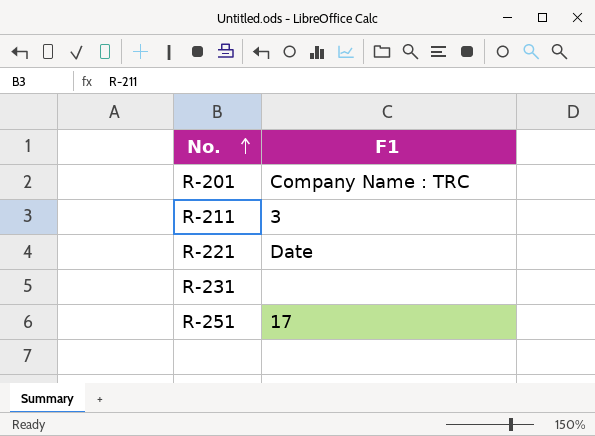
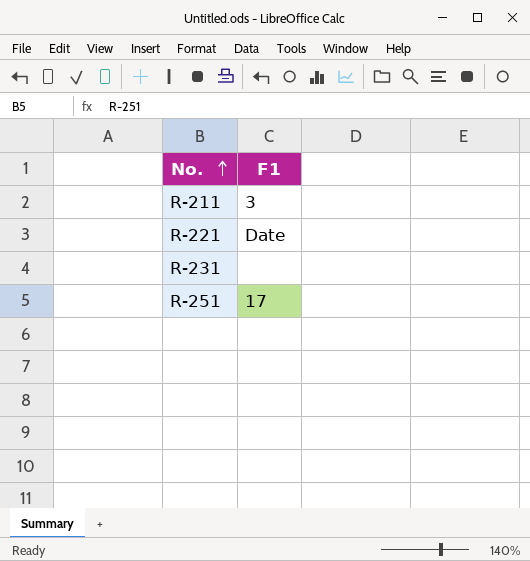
row R-201: Company Name : TRC -> none

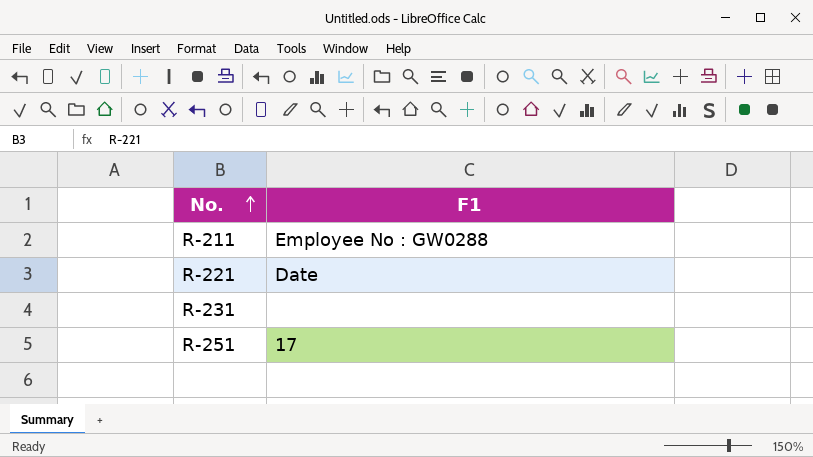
R-211 | F1: 3 -> Employee No : GW0288

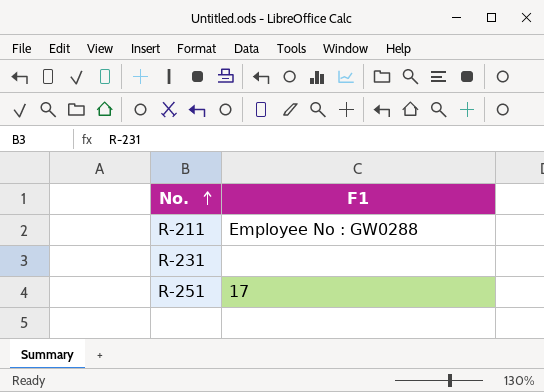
row R-221: Date -> none

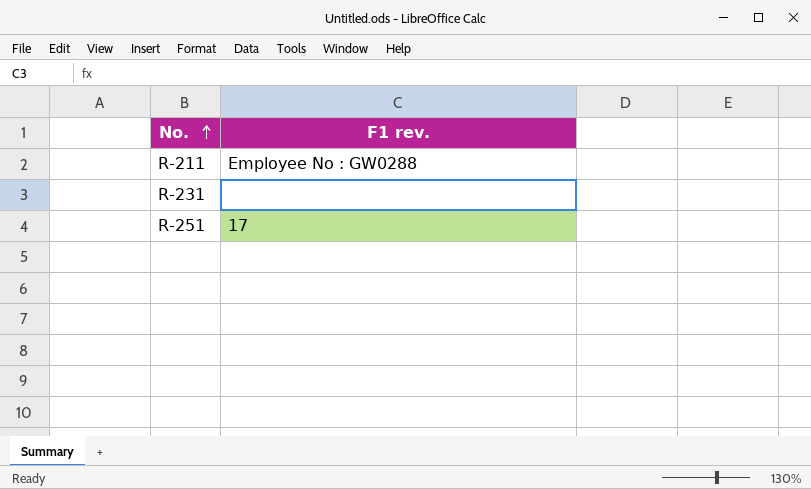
column name: F1 -> F1 rev.

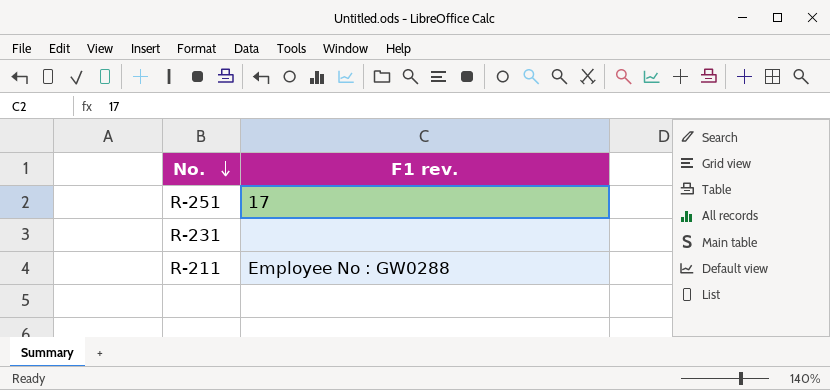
row order: No. ascending -> No. descending

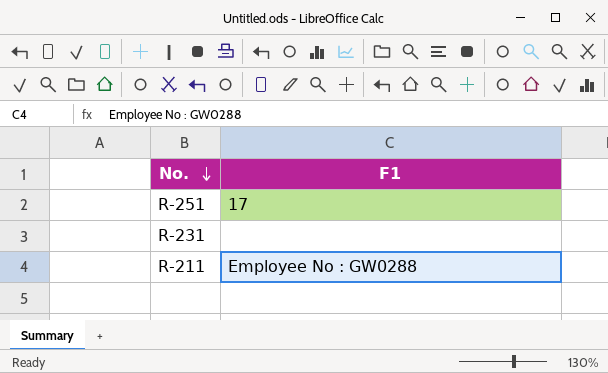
column name: F1 rev. -> F1

